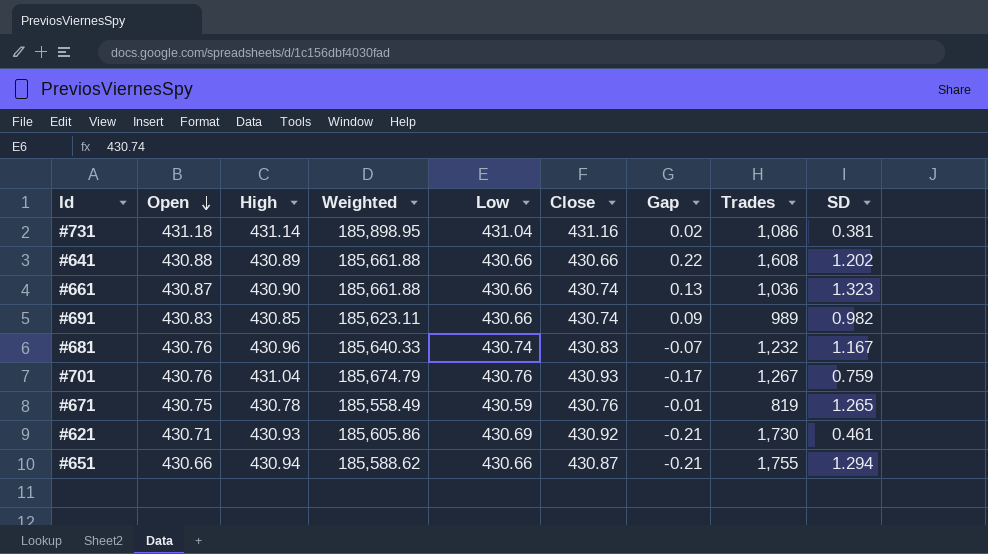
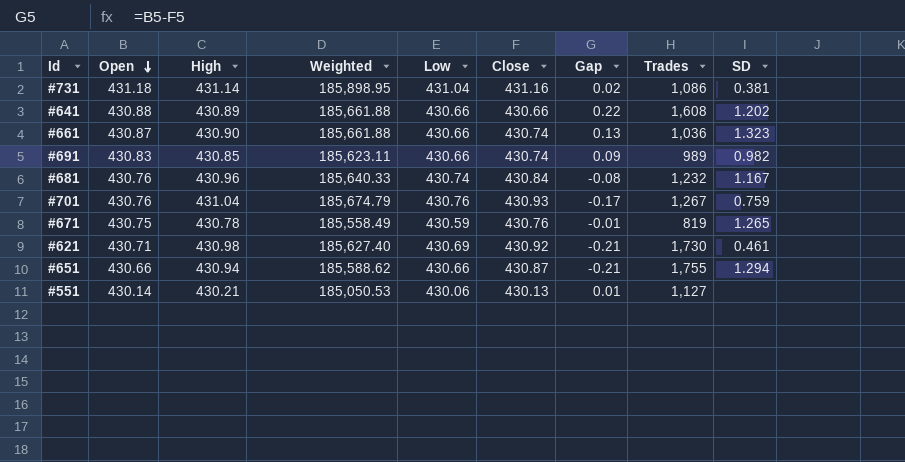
#681 | Close: 430.83 -> 430.84
#681 | Gap: -0.07 -> -0.08
#621 | High: 430.93 -> 430.98
#621 | Weighted: 185,605.86 -> 185,627.40
row #551: none -> 430.14 | 430.21 | 185,050.53 | 430.06 | 430.13 | 0.01 | 1,127 | none

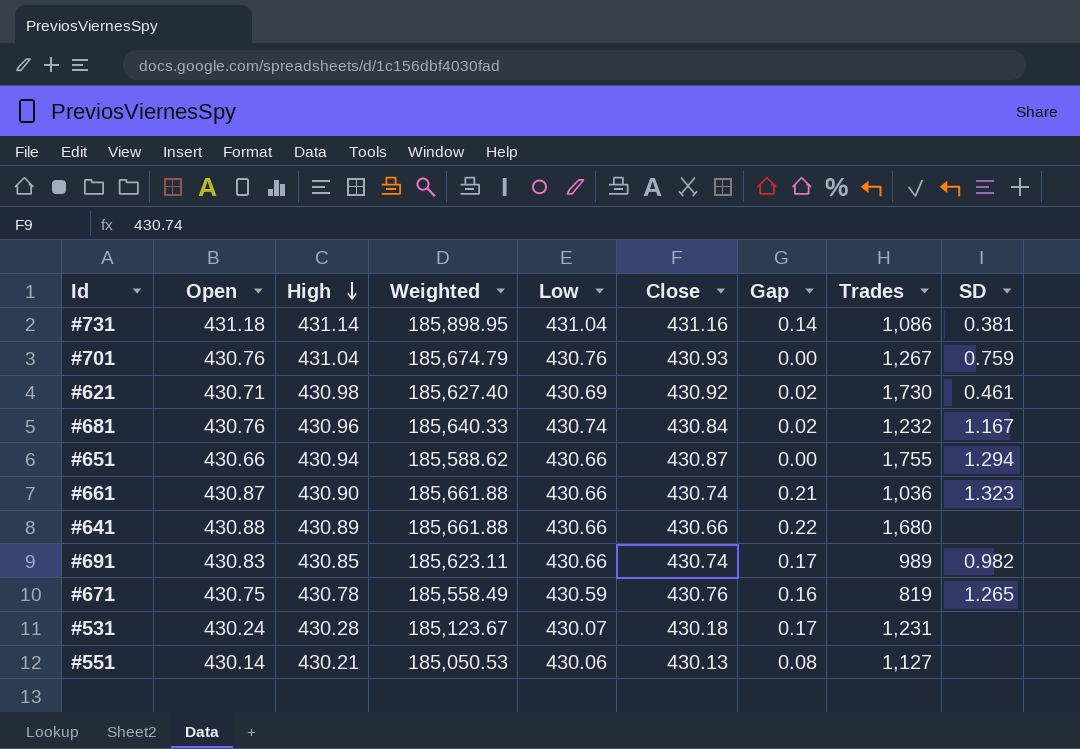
row order: Open descending -> High descending
column Gap | formula: [Open] - [Close] -> [Open] - [Low]
#641 | Trades: 1,608 -> 1,680
#641 | SD: 1.202 -> none
row #531: none -> 430.24 | 430.28 | 185,123.67 | 430.07 | 430.18 | 0.17 | 1,231 | none

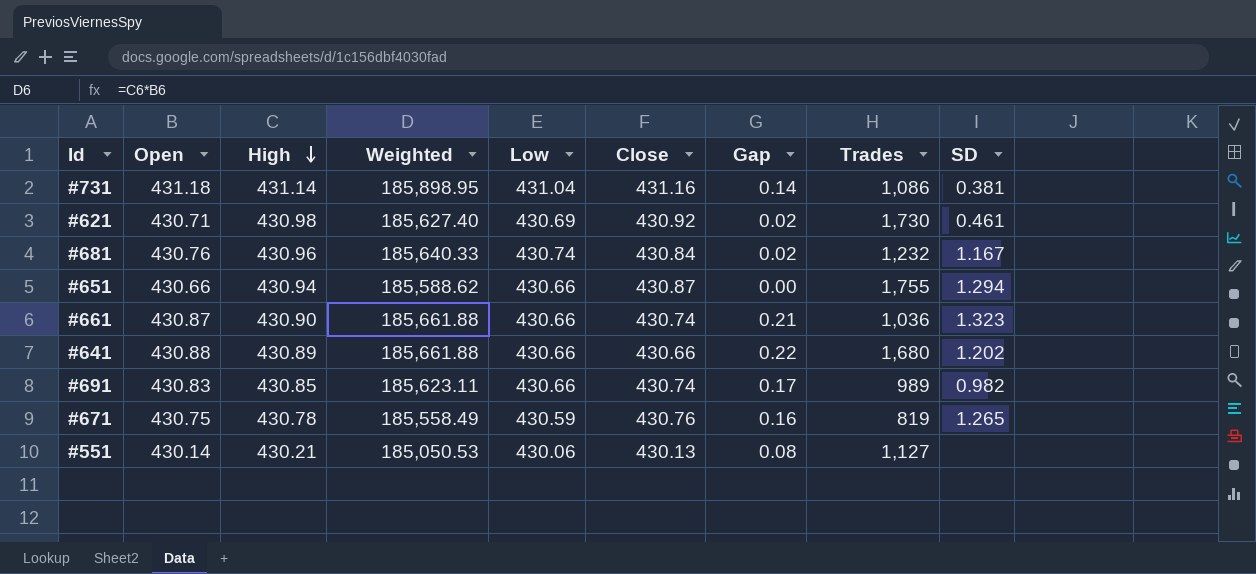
row #701: 430.76 | 431.04 | 185,674.79 | 430.76 | 430.93 | 0.00 | 1,267 | 0.759 -> none
row #531: 430.24 | 430.28 | 185,123.67 | 430.07 | 430.18 | 0.17 | 1,231 | none -> none
#641 | SD: none -> 1.202

